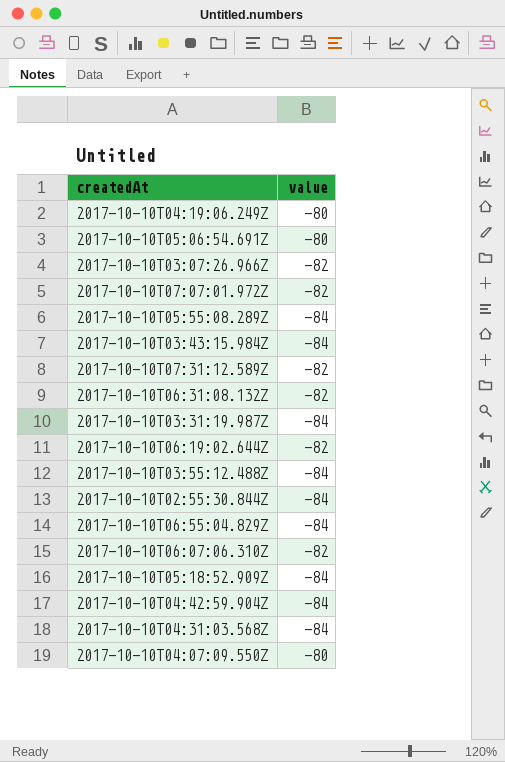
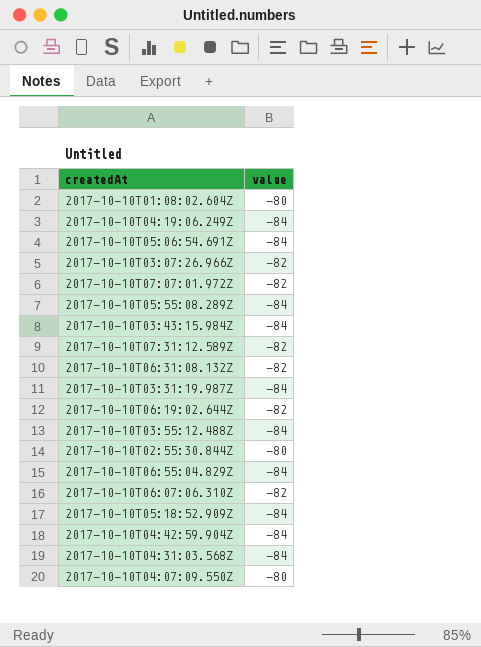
row 2017-10-10T01:08:02.604Z: none -> -80
2017-10-10T04:19:06.249Z | value: -80 -> -84
2017-10-10T05:06:54.691Z | value: -80 -> -84
2017-10-10T02:55:30.844Z | value: -84 -> -80

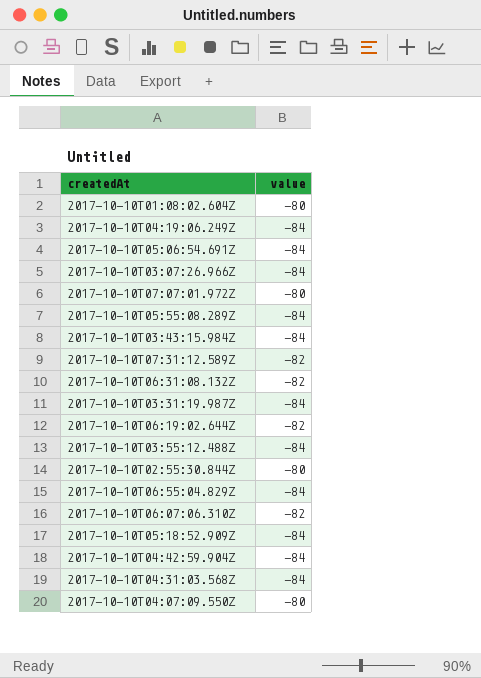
2017-10-10T03:07:26.966Z | value: -82 -> -84
2017-10-10T07:07:01.972Z | value: -82 -> -80

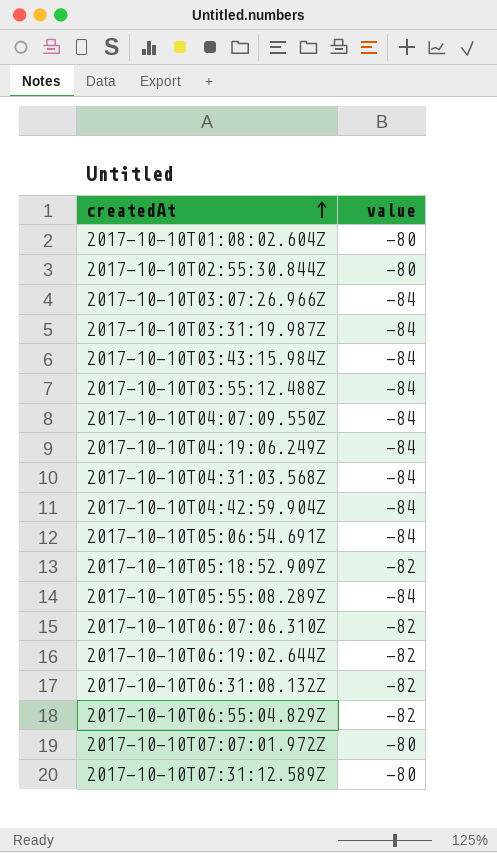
row order: none -> createdAt ascending
2017-10-10T04:07:09.550Z | value: -80 -> -84
2017-10-10T05:18:52.909Z | value: -84 -> -82
2017-10-10T06:55:04.829Z | value: -84 -> -82
2017-10-10T07:31:12.589Z | value: -82 -> -80

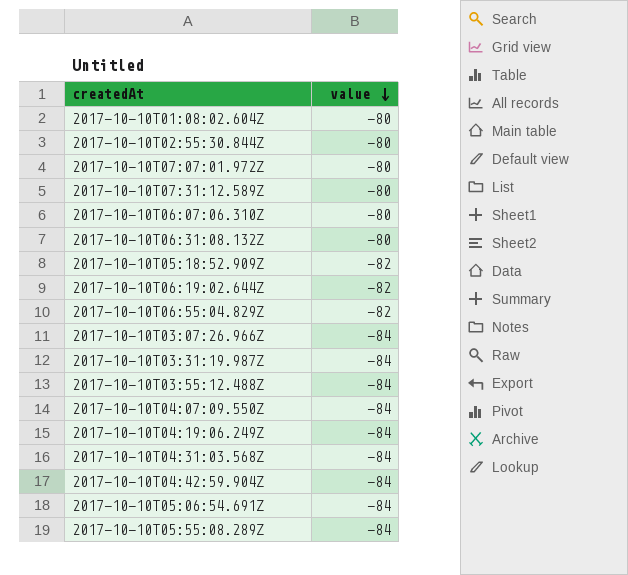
row order: createdAt ascending -> value descending
row 2017-10-10T03:43:15.984Z: -84 -> none
2017-10-10T06:07:06.310Z | value: -82 -> -80
2017-10-10T06:31:08.132Z | value: -82 -> -80

